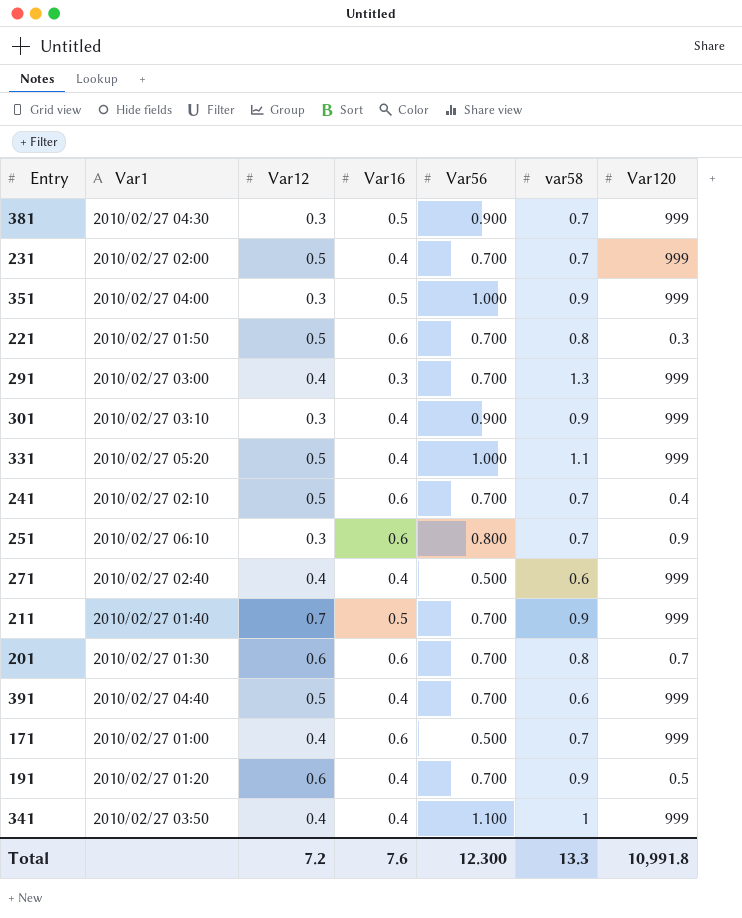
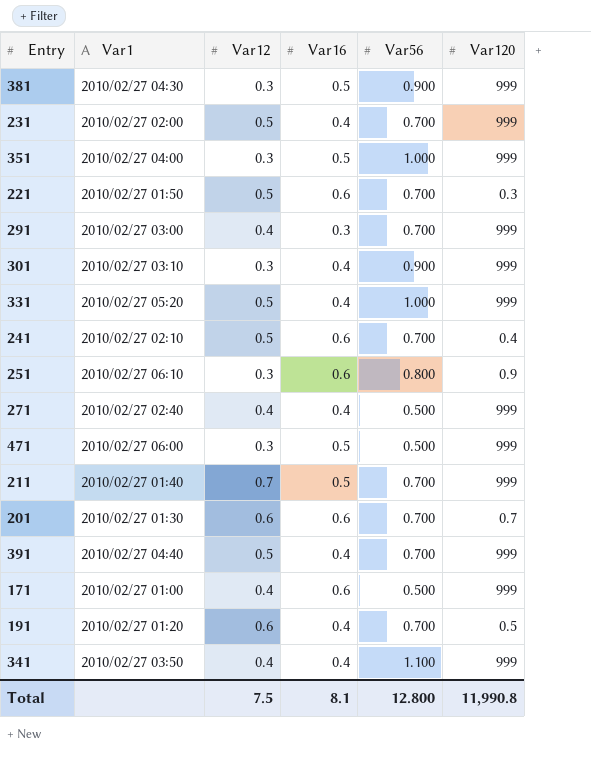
column var58 | position: 6 -> none
row 471: none -> 2010/02/27 06:00 | 0.3 | 0.5 | 0.500 | 999
Total | Var12: 7.2 -> 7.5
Total | Var16: 7.6 -> 8.1
Total | Var56: 12.300 -> 12.800
Total | Var120: 10,991.8 -> 11,990.8

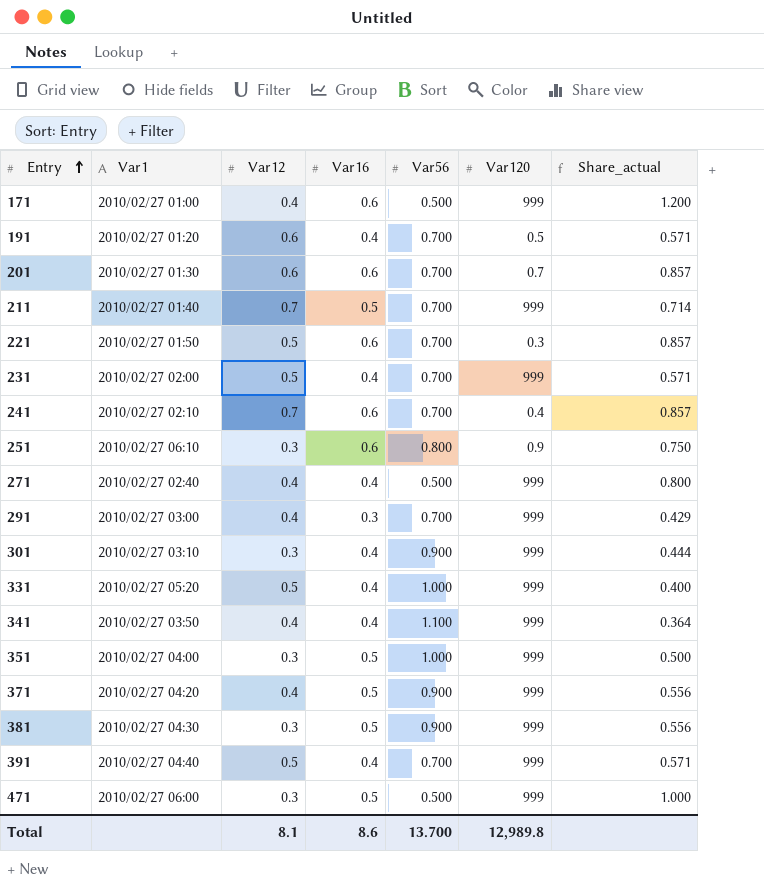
row order: none -> Entry ascending
column Share_actual | formula: none -> [Var16] / [Var56]
241 | Var12: 0.5 -> 0.7
row 371: none -> 2010/02/27 04:20 | 0.4 | 0.5 | 0.900 | 999 | 0.556
Total | Var12: 7.5 -> 8.1
Total | Var16: 8.1 -> 8.6
Total | Var56: 12.800 -> 13.700
Total | Var120: 11,990.8 -> 12,989.8

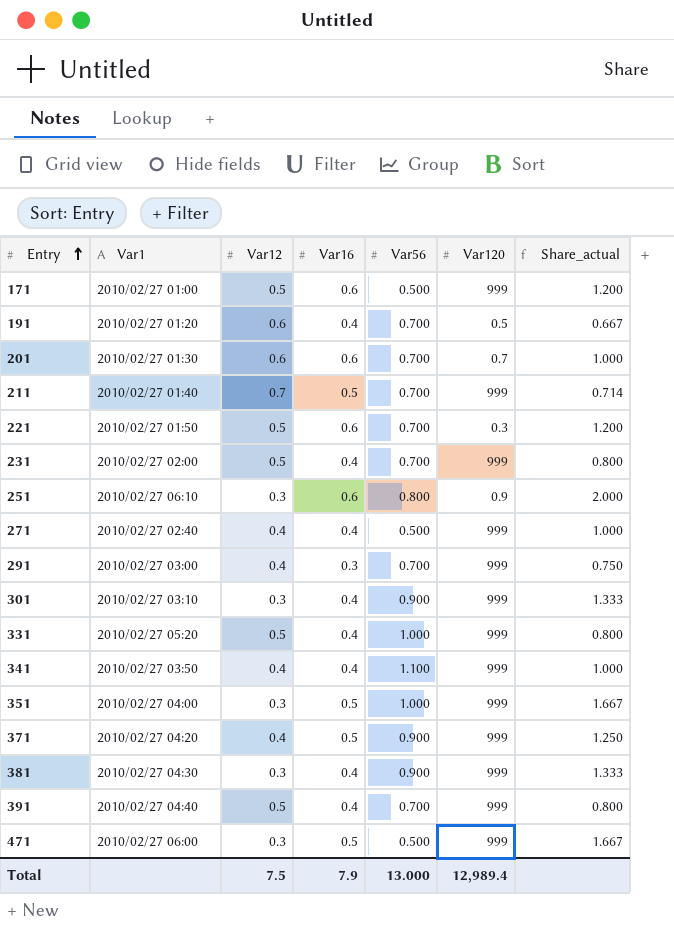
column Share_actual | formula: [Var16] / [Var56] -> [Var16] / [Var12]
row 241: 2010/02/27 02:10 | 0.7 | 0.6 | 0.700 | 0.4 | 0.857 -> none
171 | Var12: 0.4 -> 0.5
381 | Var16: 0.5 -> 0.4
Total | Var12: 8.1 -> 7.5
Total | Var16: 8.6 -> 7.9
Total | Var56: 13.700 -> 13.000
Total | Var120: 12,989.8 -> 12,989.4

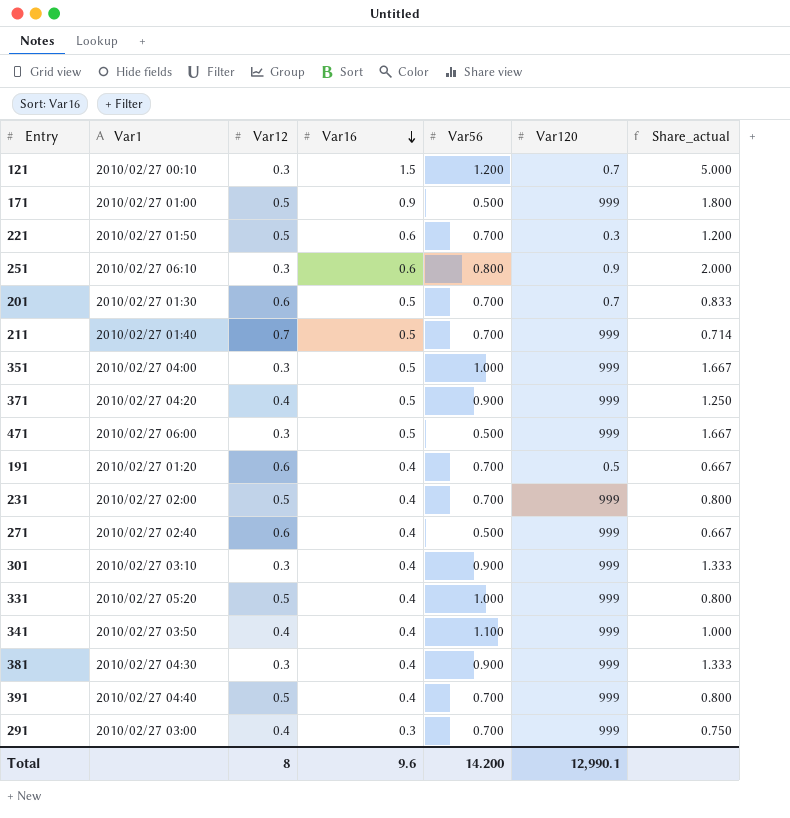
row order: Entry ascending -> Var16 descending
row 121: none -> 2010/02/27 00:10 | 0.3 | 1.5 | 1.200 | 0.7 | 5.000
171 | Var16: 0.6 -> 0.9
171 | Share_actual: 1.200 -> 1.800
201 | Var16: 0.6 -> 0.5
201 | Share_actual: 1.000 -> 0.833
271 | Var12: 0.4 -> 0.6
271 | Share_actual: 1.000 -> 0.667
Total | Var12: 7.5 -> 8
Total | Var16: 7.9 -> 9.6
Total | Var56: 13.000 -> 14.200
Total | Var120: 12,989.4 -> 12,990.1

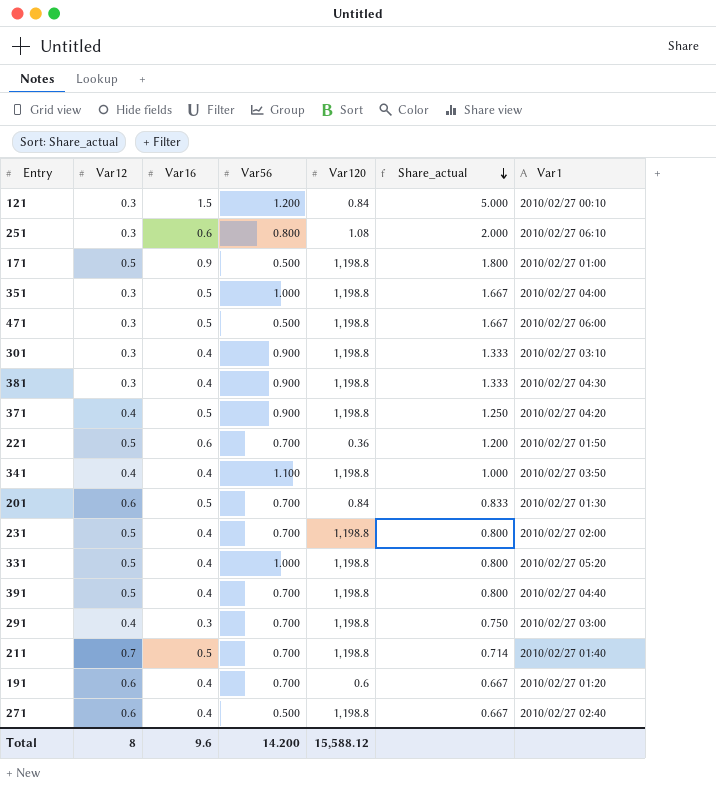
row order: Var16 descending -> Share_actual descending
column Var1 | position: 2 -> 7
121 | Var120: 0.7 -> 0.84
251 | Var120: 0.9 -> 1.08
171 | Var120: 999 -> 1,198.8
351 | Var120: 999 -> 1,198.8
471 | Var120: 999 -> 1,198.8
301 | Var120: 999 -> 1,198.8
381 | Var120: 999 -> 1,198.8
371 | Var120: 999 -> 1,198.8
221 | Var120: 0.3 -> 0.36
341 | Var120: 999 -> 1,198.8
201 | Var120: 0.7 -> 0.84
231 | Var120: 999 -> 1,198.8
331 | Var120: 999 -> 1,198.8
391 | Var120: 999 -> 1,198.8
291 | Var120: 999 -> 1,198.8
211 | Var120: 999 -> 1,198.8
191 | Var120: 0.5 -> 0.6
271 | Var120: 999 -> 1,198.8
Total | Var120: 12,990.1 -> 15,588.12

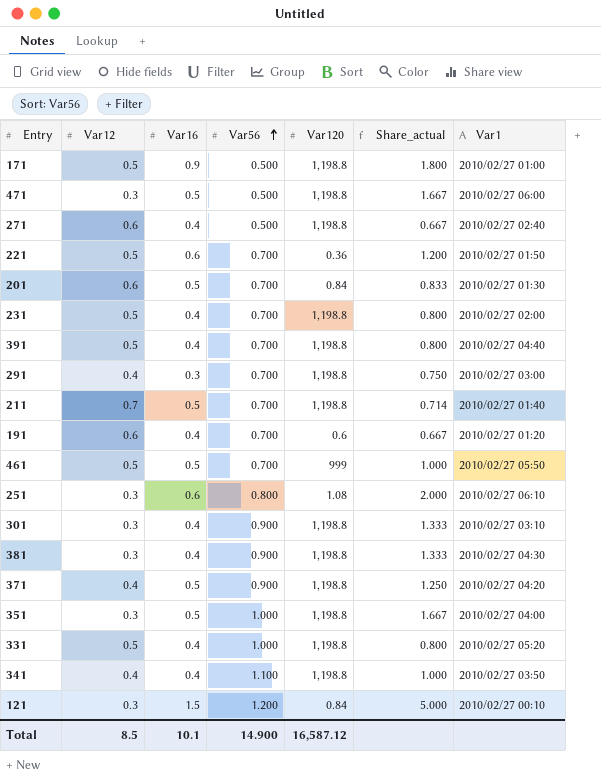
row order: Share_actual descending -> Var56 ascending
row 461: none -> 0.5 | 0.5 | 0.700 | 999 | 1.000 | 2010/02/27 05:50
Total | Var12: 8 -> 8.5
Total | Var16: 9.6 -> 10.1
Total | Var56: 14.200 -> 14.900
Total | Var120: 15,588.12 -> 16,587.12

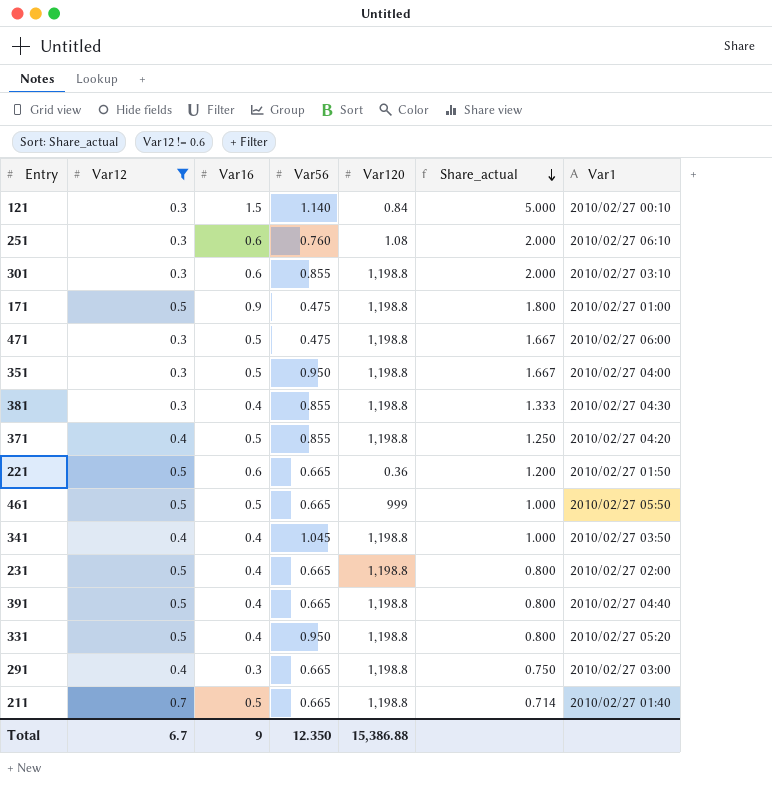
filter: none -> Var12 != 0.6
row order: Var56 ascending -> Share_actual descending
121 | Var56: 1.200 -> 1.140
251 | Var56: 0.800 -> 0.760
301 | Var16: 0.4 -> 0.6
301 | Var56: 0.900 -> 0.855
301 | Share_actual: 1.333 -> 2.000
171 | Var56: 0.500 -> 0.475
471 | Var56: 0.500 -> 0.475
351 | Var56: 1.000 -> 0.950
381 | Var56: 0.900 -> 0.855
371 | Var56: 0.900 -> 0.855
221 | Var56: 0.700 -> 0.665
461 | Var56: 0.700 -> 0.665
341 | Var56: 1.100 -> 1.045
231 | Var56: 0.700 -> 0.665
391 | Var56: 0.700 -> 0.665
331 | Var56: 1.000 -> 0.950
291 | Var56: 0.700 -> 0.665
211 | Var56: 0.700 -> 0.665
Total | Var12: 8.5 -> 6.7
Total | Var16: 10.1 -> 9
Total | Var56: 14.900 -> 12.350
Total | Var120: 16,587.12 -> 15,386.88

